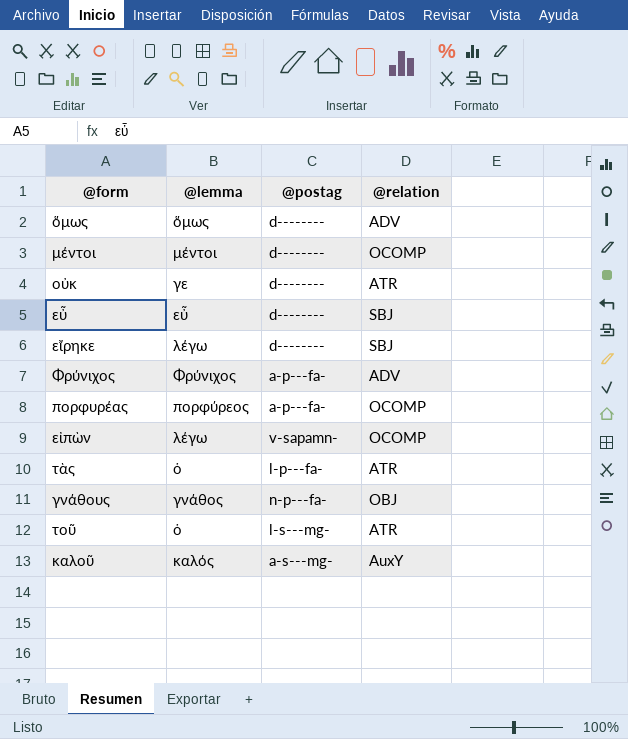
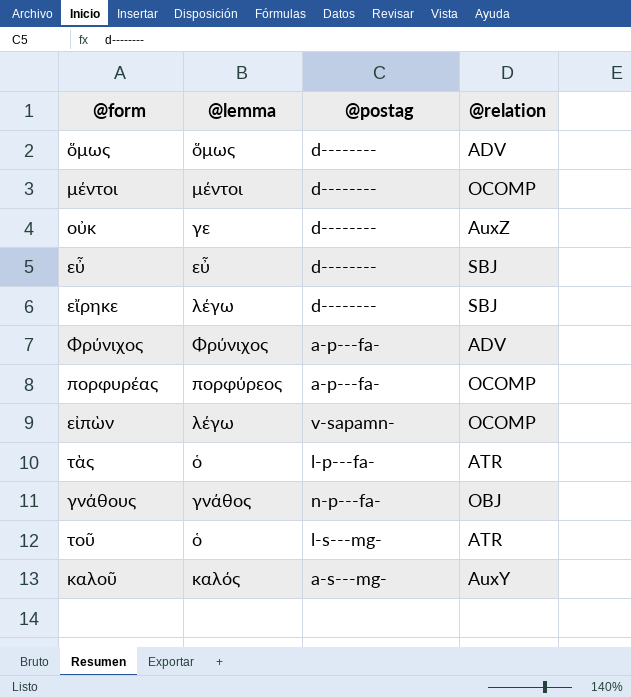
οὐκ | @relation: ATR -> AuxZ

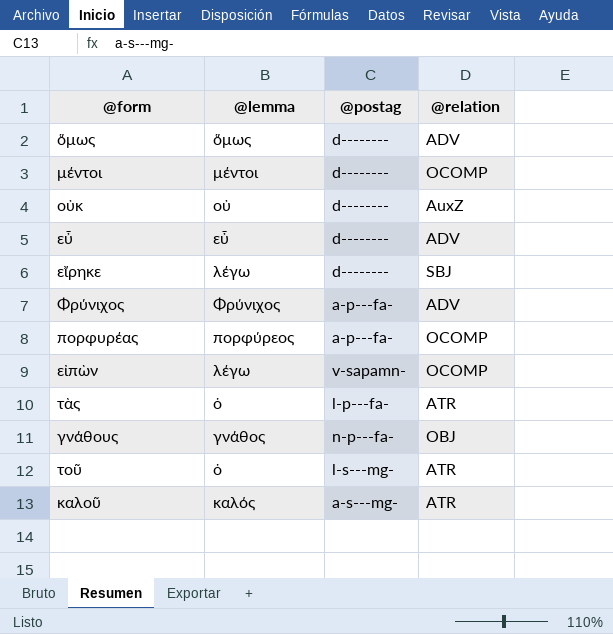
οὐκ | @lemma: γε -> οὐ
εὖ | @relation: SBJ -> ADV
καλοῦ | @relation: AuxY -> ATR

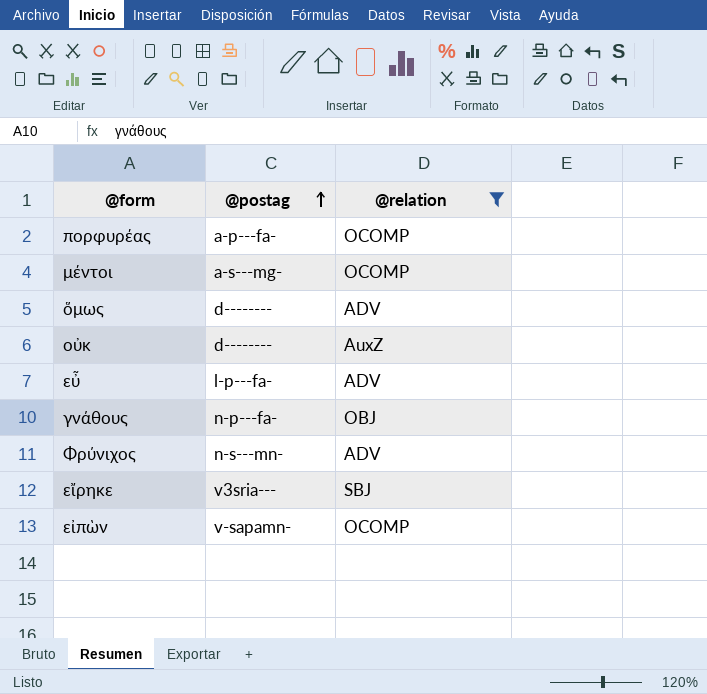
filter: none -> @relation != ATR
row order: none -> @postag ascending
column @lemma | position: 2 -> none
μέντοι | @postag: d-------- -> a-s---mg-
εὖ | @postag: d-------- -> l-p---fa-
Φρύνιχος | @postag: a-p---fa- -> n-s---mn-
εἴρηκε | @postag: d-------- -> v3sria---

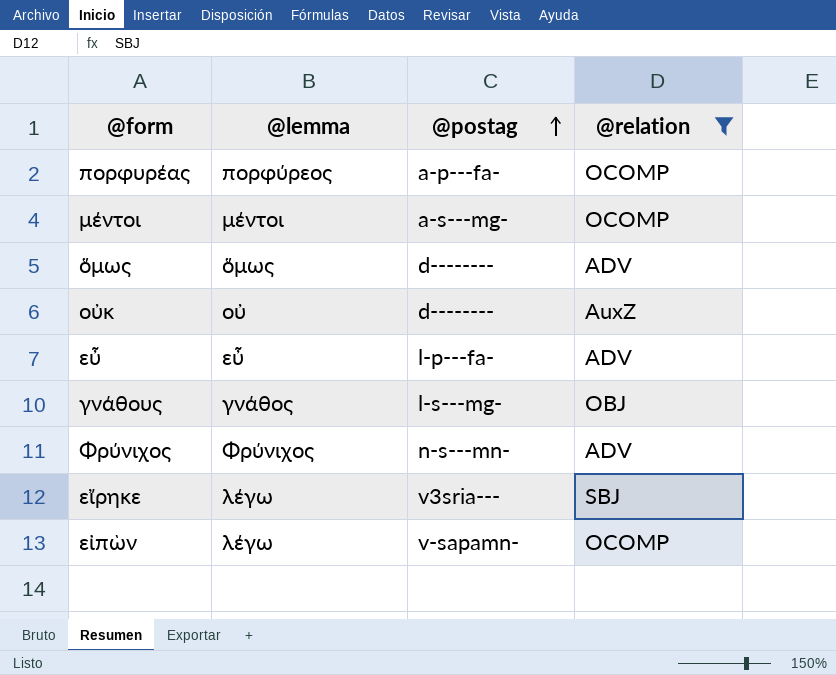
column @lemma | position: none -> 2
γνάθους | @postag: n-p---fa- -> l-s---mg-

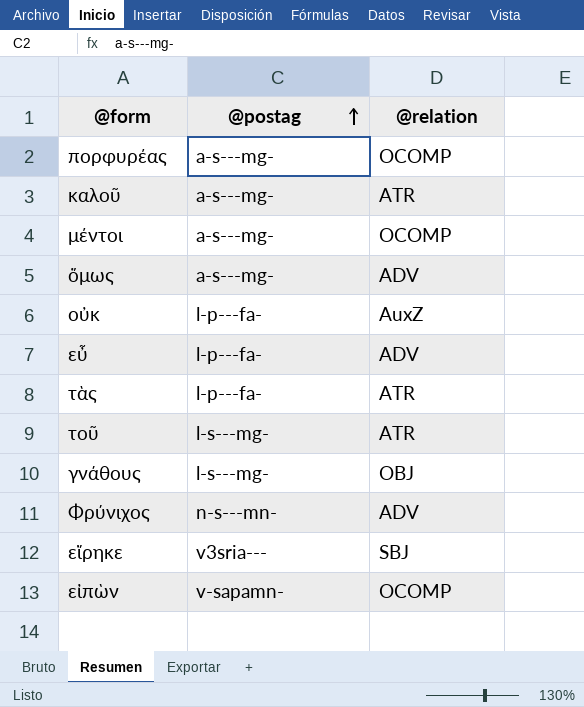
filter: @relation != ATR -> none
column @lemma | position: 2 -> none
πορφυρέας | @postag: a-p---fa- -> a-s---mg-
ὅμως | @postag: d-------- -> a-s---mg-
οὐκ | @postag: d-------- -> l-p---fa-

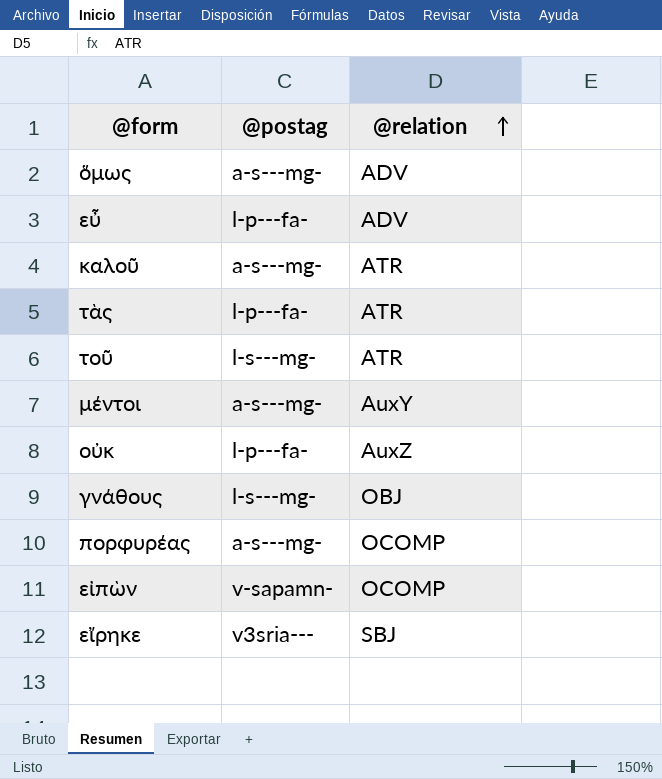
row order: @postag ascending -> @relation ascending
row Φρύνιχος: n-s---mn- | ADV -> none
μέντοι | @relation: OCOMP -> AuxY

